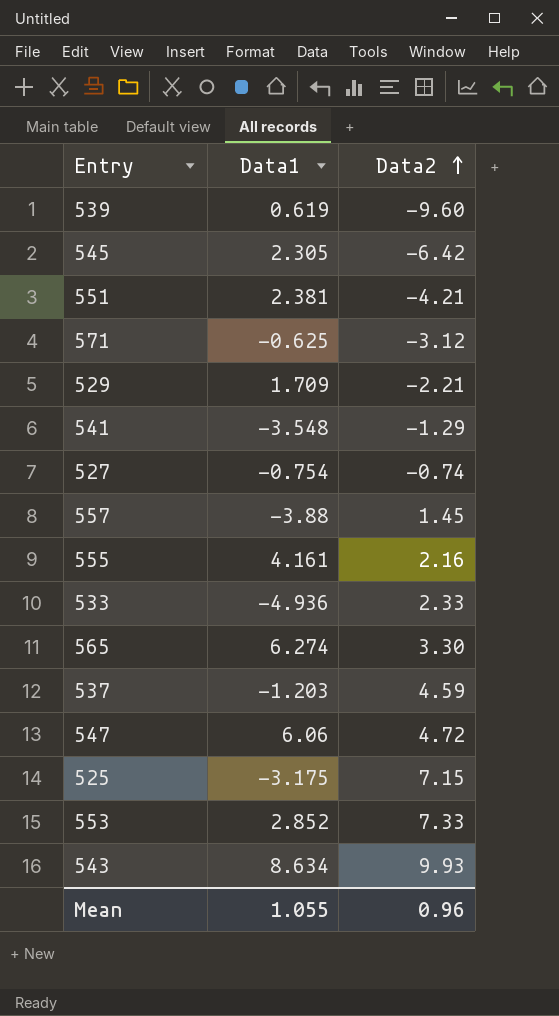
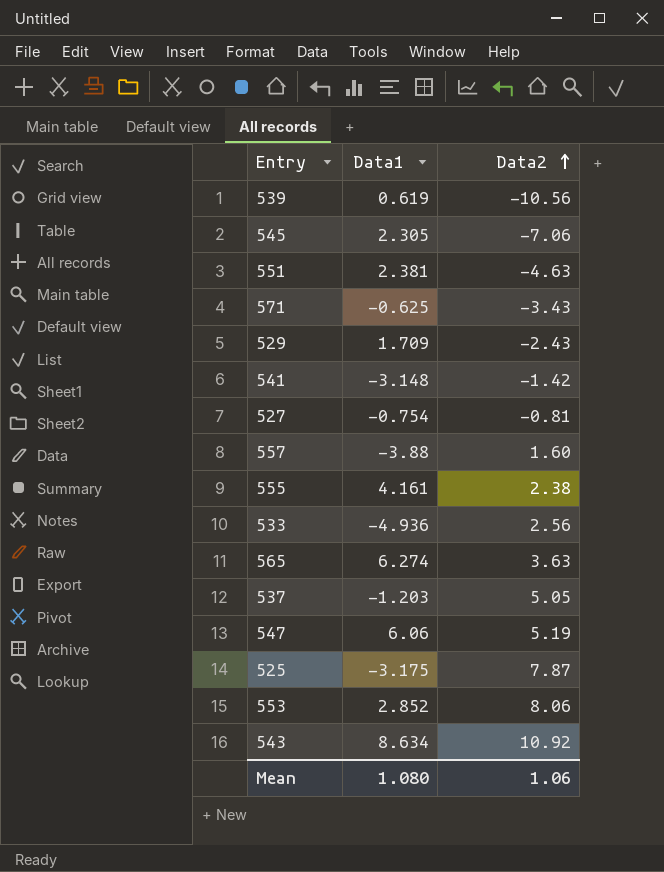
539 | Data2: -9.60 -> -10.56
545 | Data2: -6.42 -> -7.06
551 | Data2: -4.21 -> -4.63
571 | Data2: -3.12 -> -3.43
529 | Data2: -2.21 -> -2.43
541 | Data1: -3.548 -> -3.148
541 | Data2: -1.29 -> -1.42
527 | Data2: -0.74 -> -0.81
557 | Data2: 1.45 -> 1.60
555 | Data2: 2.16 -> 2.38
533 | Data2: 2.33 -> 2.56
565 | Data2: 3.30 -> 3.63
537 | Data2: 4.59 -> 5.05
547 | Data2: 4.72 -> 5.19
525 | Data2: 7.15 -> 7.87
553 | Data2: 7.33 -> 8.06
543 | Data2: 9.93 -> 10.92
Mean | Data1: 1.055 -> 1.080
Mean | Data2: 0.96 -> 1.06

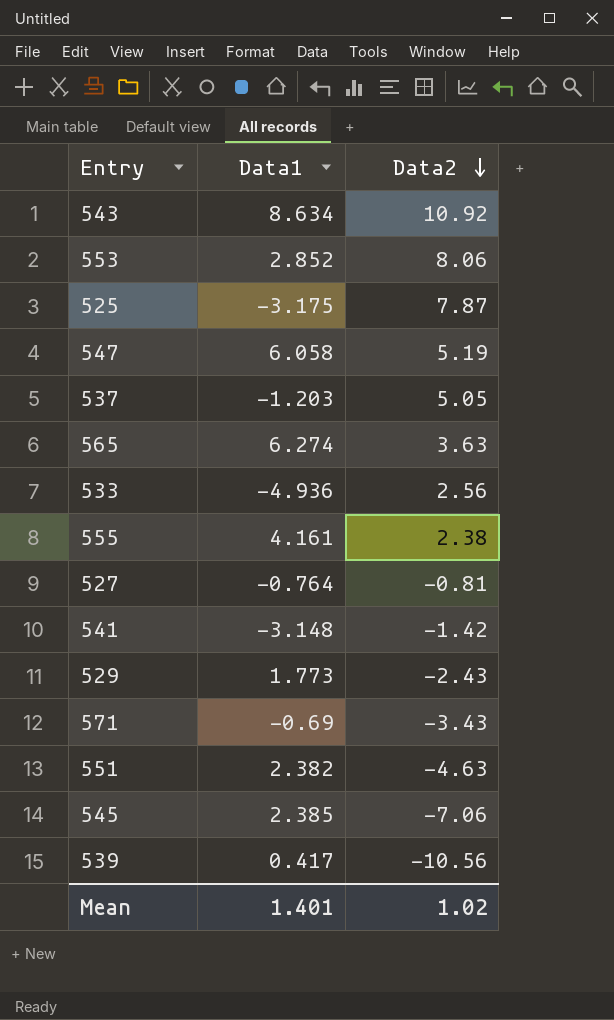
row order: Data2 ascending -> Data2 descending
row 557: -3.88 | 1.60 -> none
547 | Data1: 6.06 -> 6.058
527 | Data1: -0.754 -> -0.764
529 | Data1: 1.709 -> 1.773
571 | Data1: -0.625 -> -0.69
551 | Data1: 2.381 -> 2.382
545 | Data1: 2.305 -> 2.385
539 | Data1: 0.619 -> 0.417
Mean | Data1: 1.080 -> 1.401
Mean | Data2: 1.06 -> 1.02

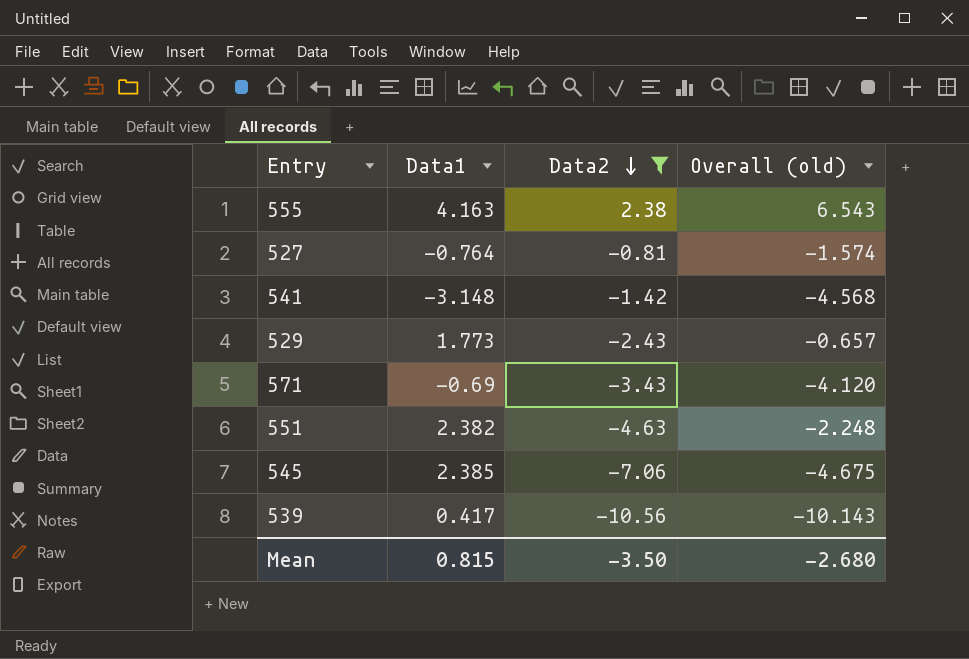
filter: none -> Data2 <= 2.38
column Overall (old) | formula: none -> [Data1] + [Data2]
555 | Data1: 4.161 -> 4.163
Mean | Data1: 1.401 -> 0.815
Mean | Data2: 1.02 -> -3.50

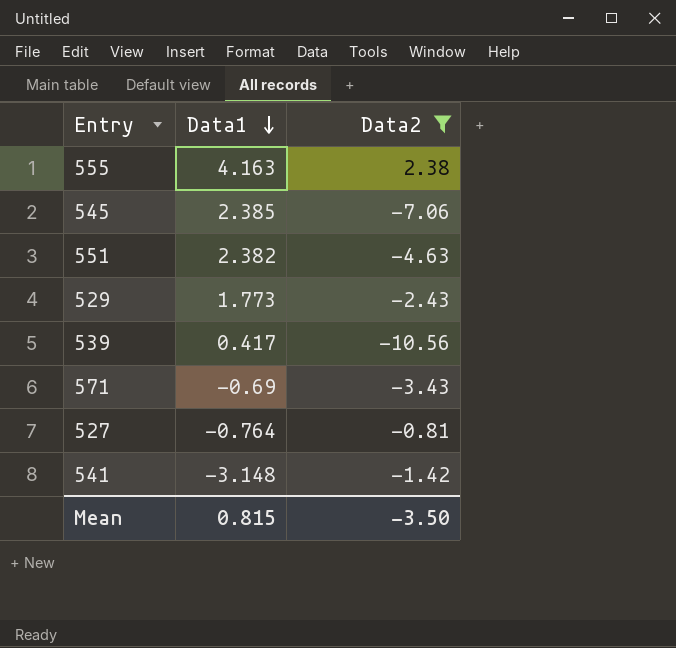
row order: Data2 descending -> Data1 descending
column Overall (old) | formula: [Data1] + [Data2] -> none

